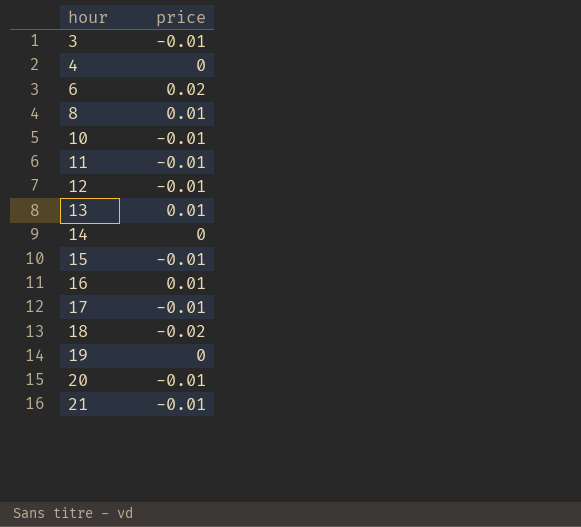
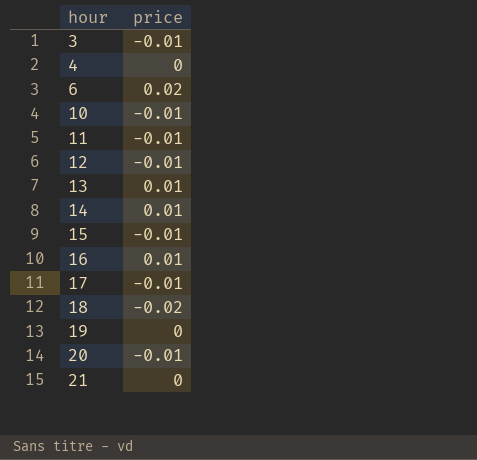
row 8: 0.01 -> none
14 | price: 0 -> 0.01
21 | price: -0.01 -> 0

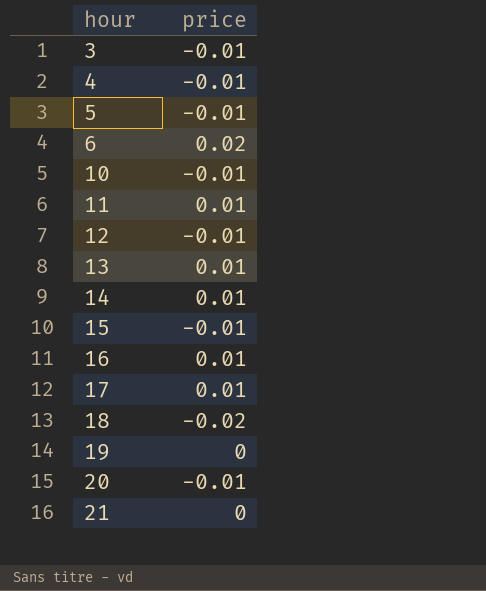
4 | price: 0 -> -0.01
row 5: none -> -0.01
11 | price: -0.01 -> 0.01
17 | price: -0.01 -> 0.01

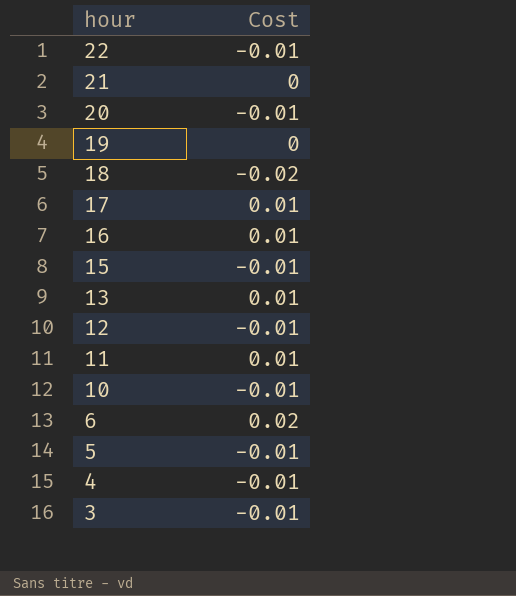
row order: hour ascending -> hour descending
column name: price -> Cost
row 14: 0.01 -> none
row 22: none -> -0.01

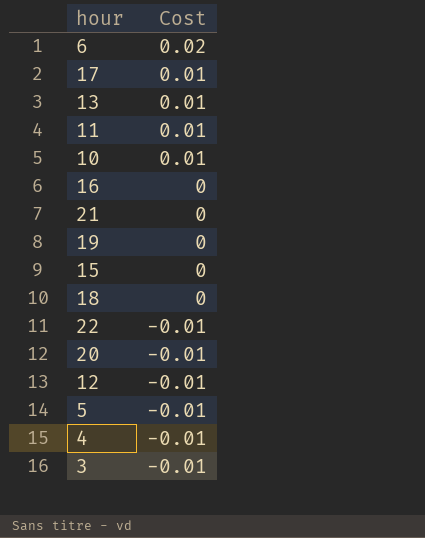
row order: hour descending -> Cost descending
10 | Cost: -0.01 -> 0.01
16 | Cost: 0.01 -> 0
15 | Cost: -0.01 -> 0
18 | Cost: -0.02 -> 0

